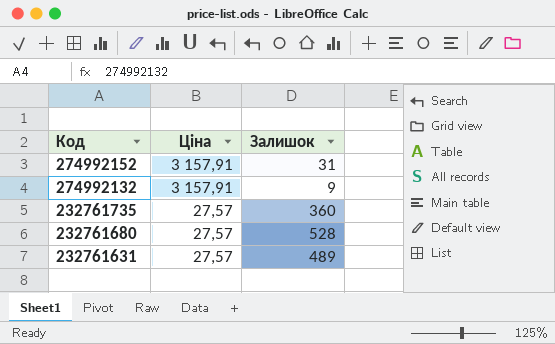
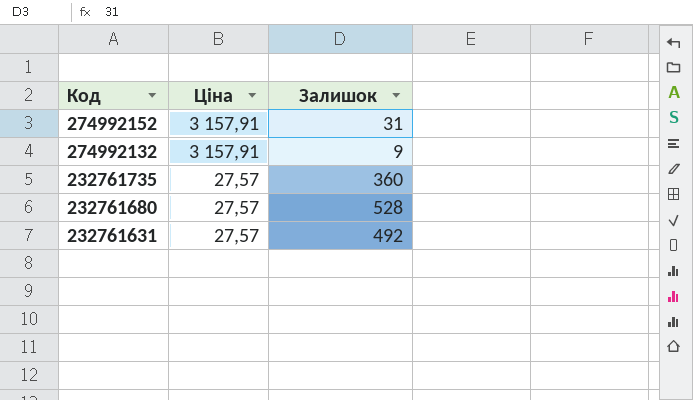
232761631 | Залишок: 489 -> 492

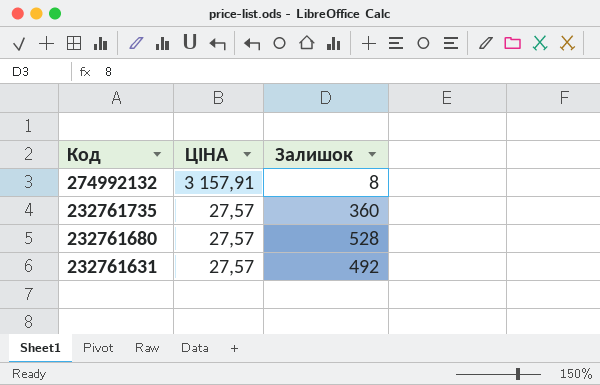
column name: Ціна -> ЦІНА
row 274992152: 3 157,91 | 31 -> none
274992132 | Залишок: 9 -> 8

